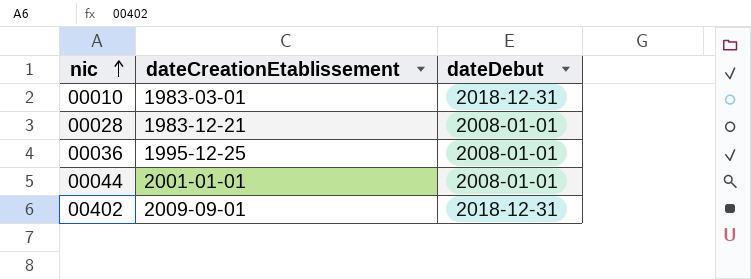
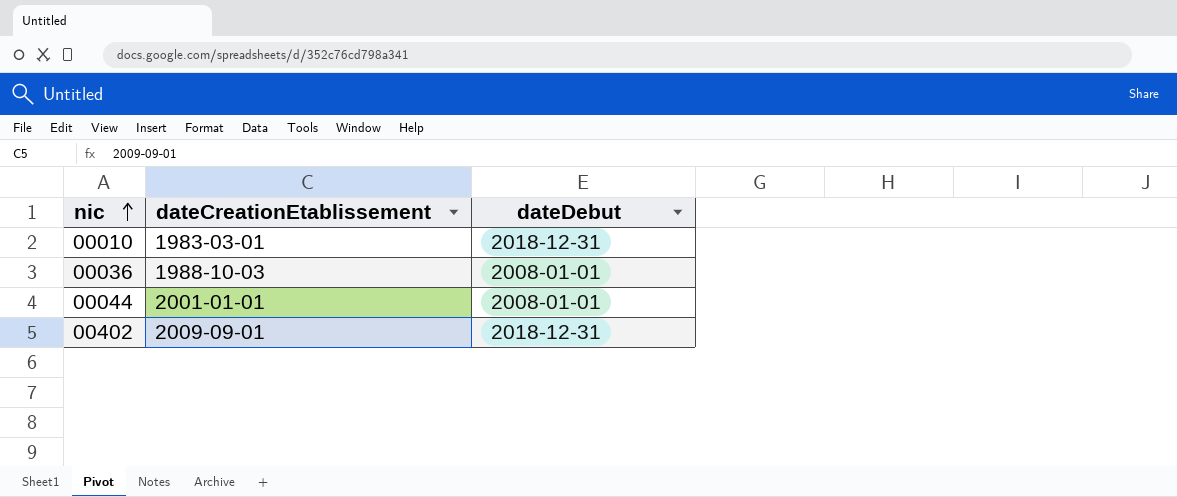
row 00028: 1983-12-21 | 2008-01-01 -> none
00036 | dateCreationEtablissement: 1995-12-25 -> 1988-10-03

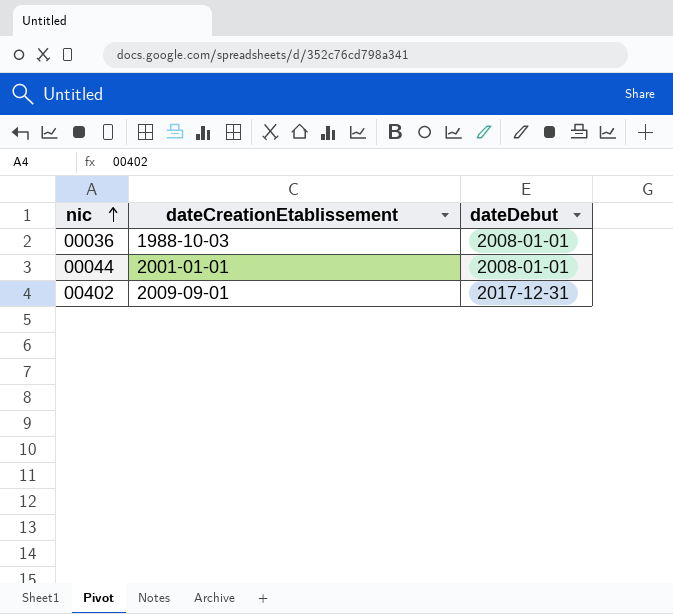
row 00010: 1983-03-01 | 2018-12-31 -> none
00402 | dateDebut: 2018-12-31 -> 2017-12-31

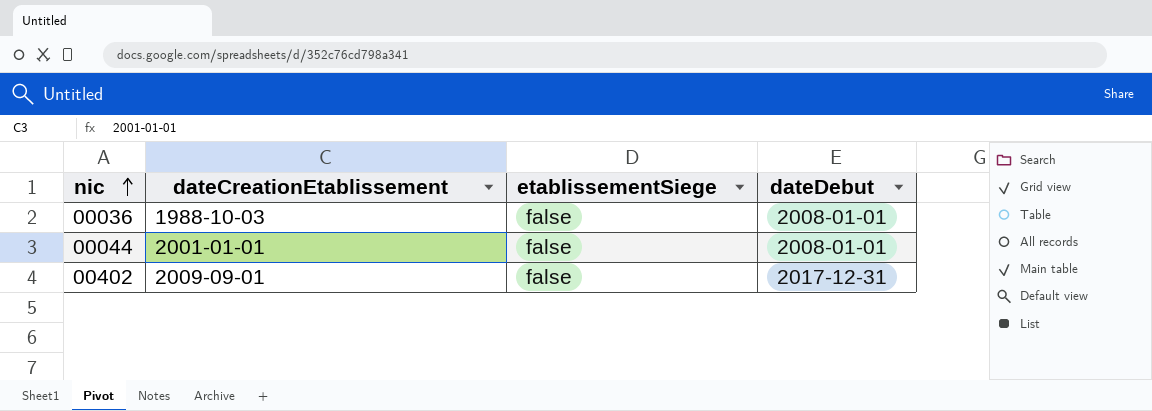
column etablissementSiege | position: none -> 3

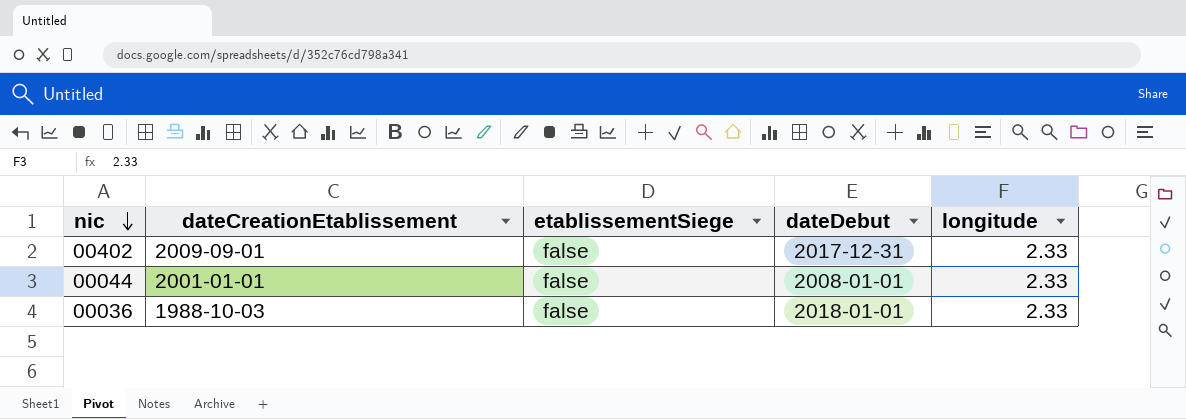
row order: nic ascending -> nic descending
column longitude | position: none -> 5
00036 | dateDebut: 2008-01-01 -> 2018-01-01

